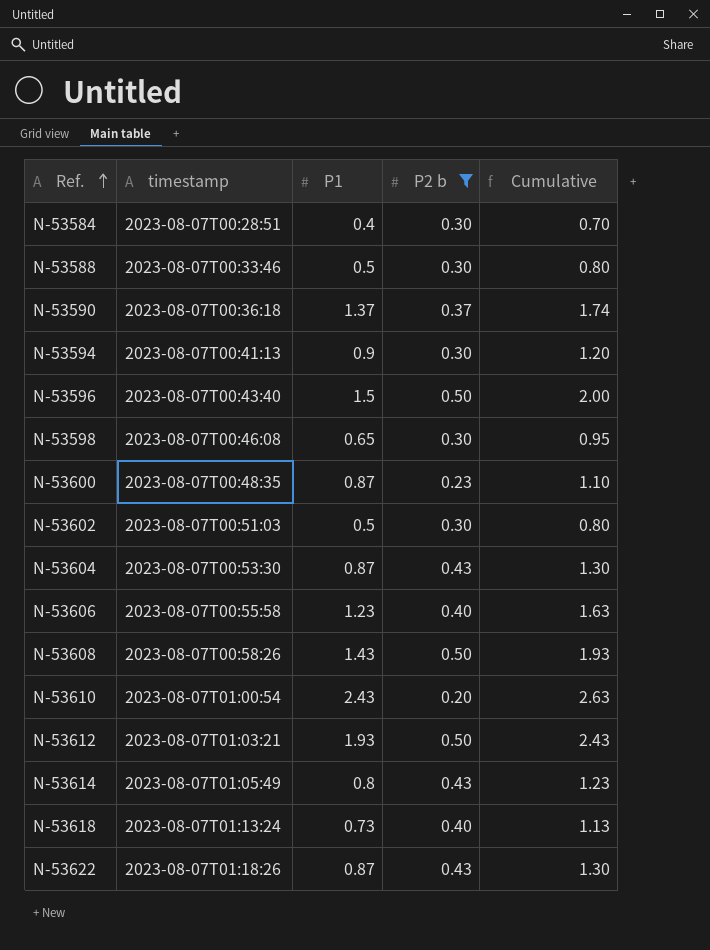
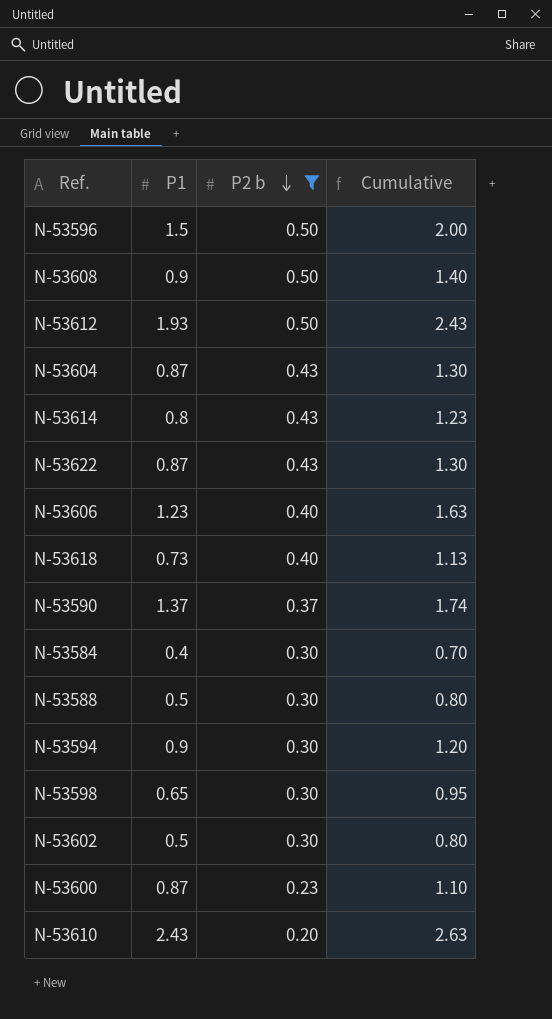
row order: Ref. ascending -> P2 b descending
column timestamp | position: 2 -> none
N-53608 | P1: 1.43 -> 0.9
N-53608 | Cumulative: 1.93 -> 1.40

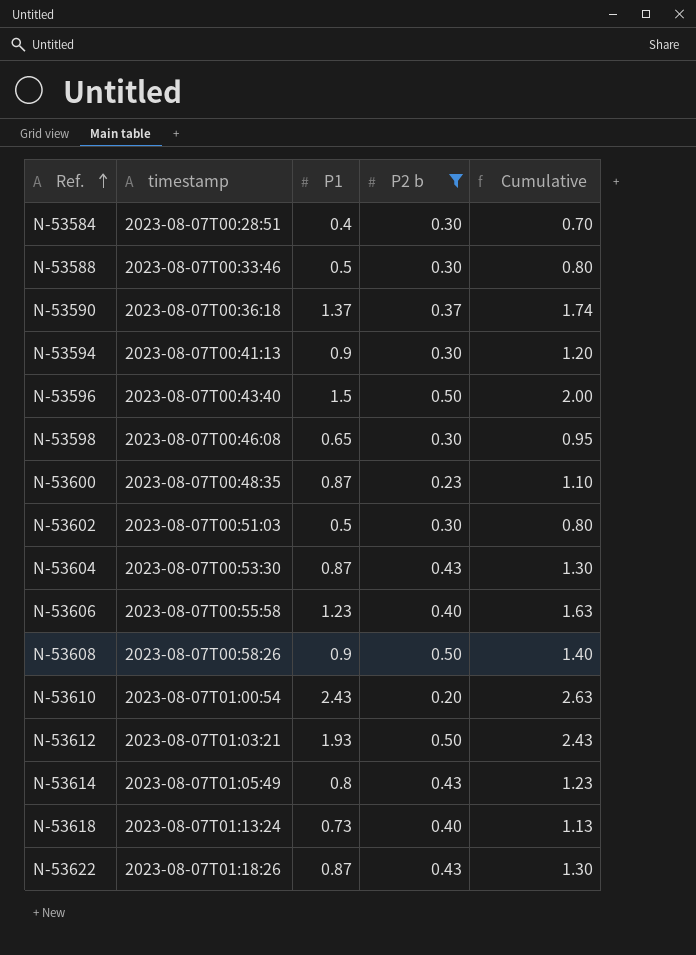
row order: P2 b descending -> Ref. ascending
column timestamp | position: none -> 2

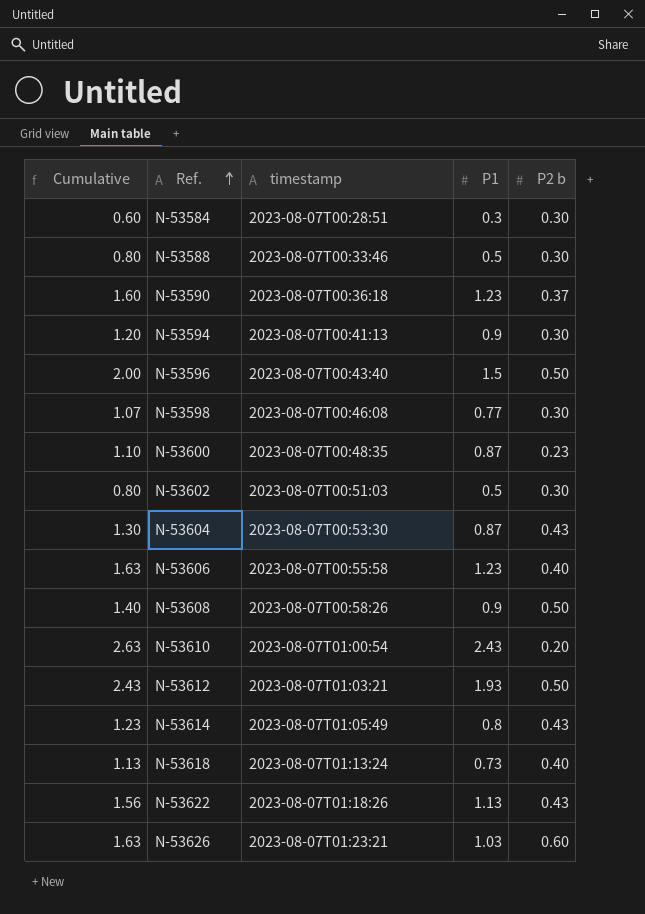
filter: P2 b != 0.60 -> none
column Cumulative | position: 5 -> 1
N-53584 | Cumulative: 0.70 -> 0.60
N-53584 | P1: 0.4 -> 0.3
N-53590 | Cumulative: 1.74 -> 1.60
N-53590 | P1: 1.37 -> 1.23
N-53598 | Cumulative: 0.95 -> 1.07
N-53598 | P1: 0.65 -> 0.77
N-53622 | Cumulative: 1.30 -> 1.56
N-53622 | P1: 0.87 -> 1.13

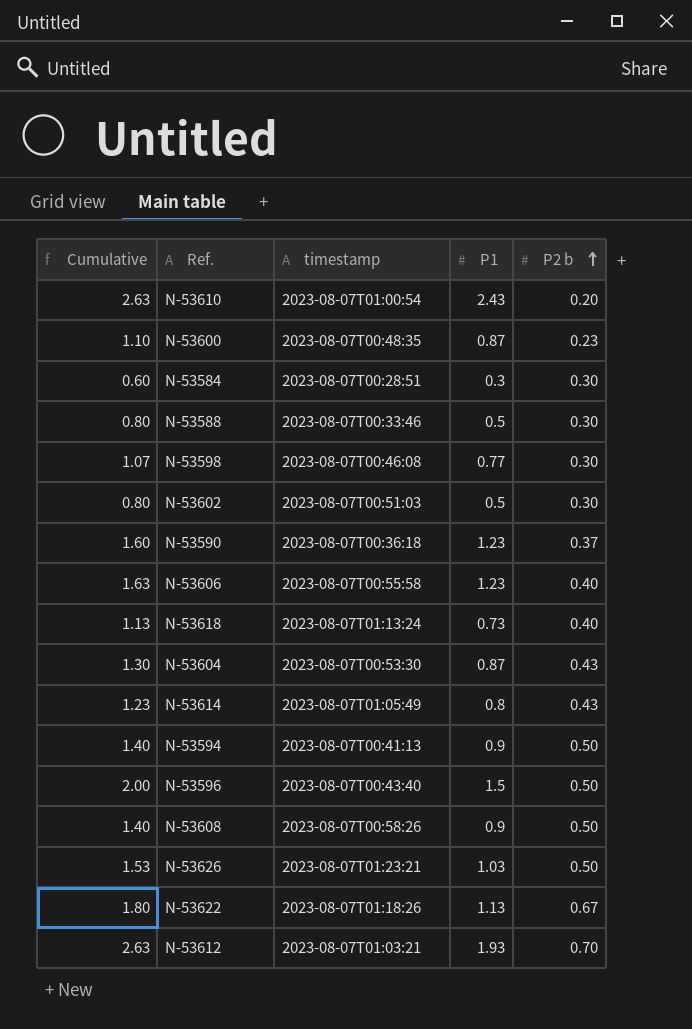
row order: Ref. ascending -> P2 b ascending
N-53594 | Cumulative: 1.20 -> 1.40
N-53594 | P2 b: 0.30 -> 0.50
N-53626 | Cumulative: 1.63 -> 1.53
N-53626 | P2 b: 0.60 -> 0.50
N-53622 | Cumulative: 1.56 -> 1.80
N-53622 | P2 b: 0.43 -> 0.67
N-53612 | Cumulative: 2.43 -> 2.63
N-53612 | P2 b: 0.50 -> 0.70

